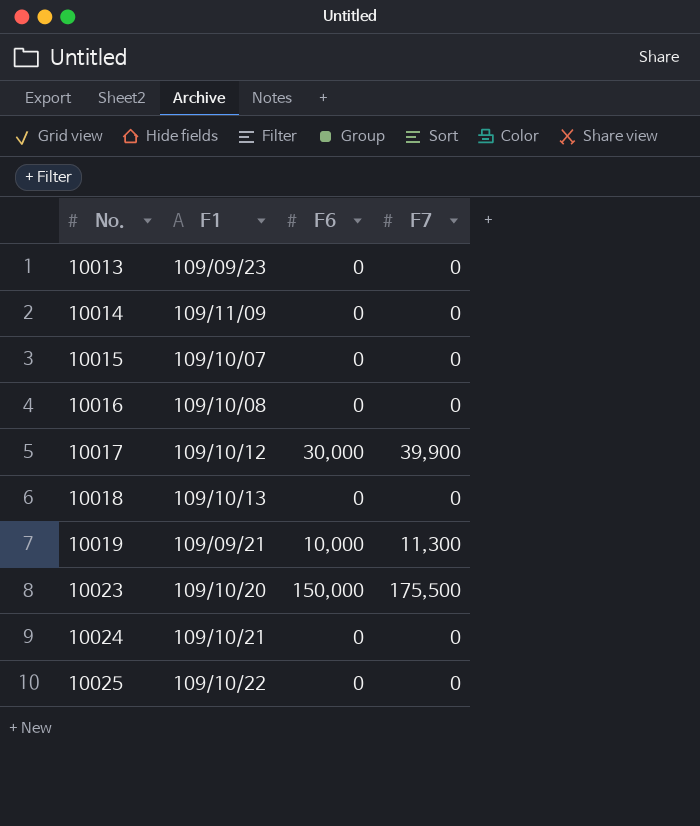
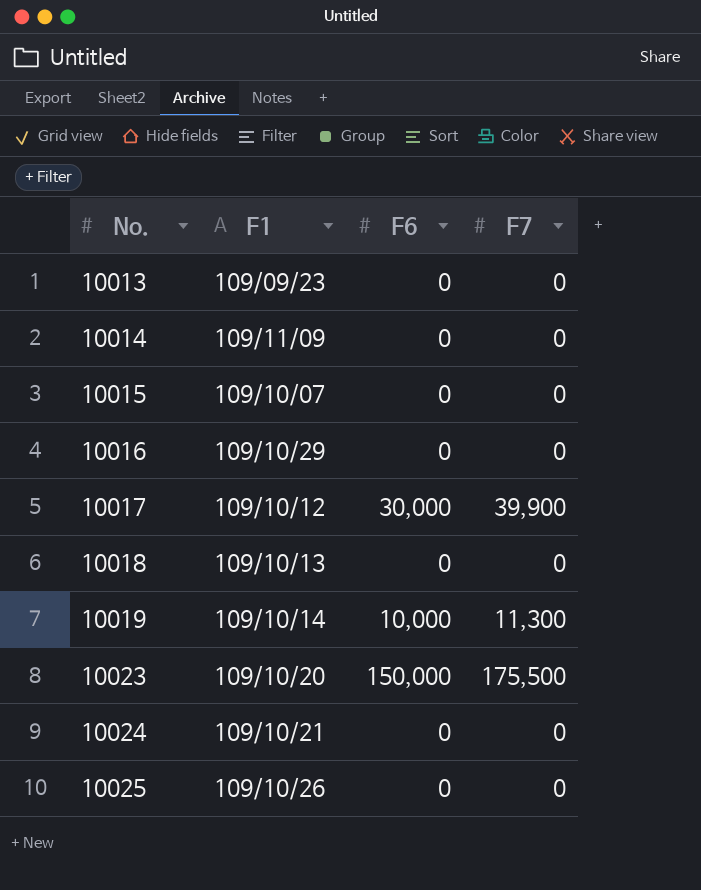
10016 | F1: 109/10/08 -> 109/10/29
10019 | F1: 109/09/21 -> 109/10/14
10025 | F1: 109/10/22 -> 109/10/26

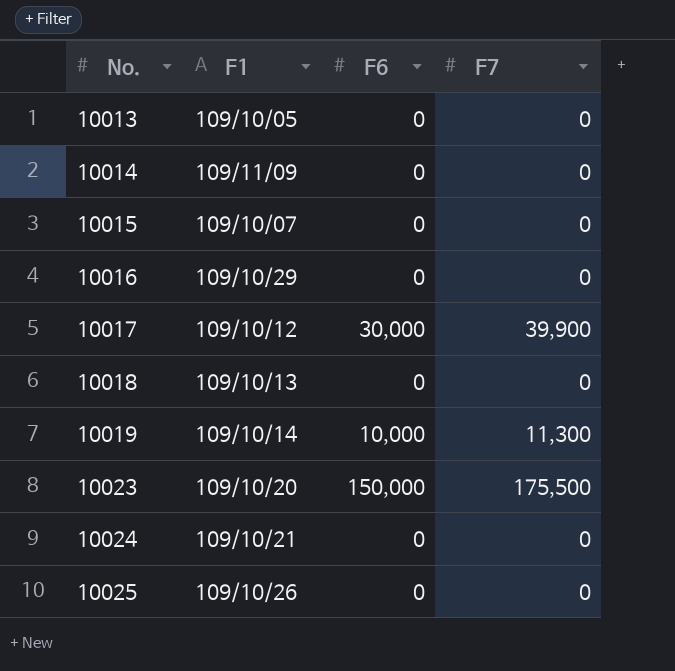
10013 | F1: 109/09/23 -> 109/10/05

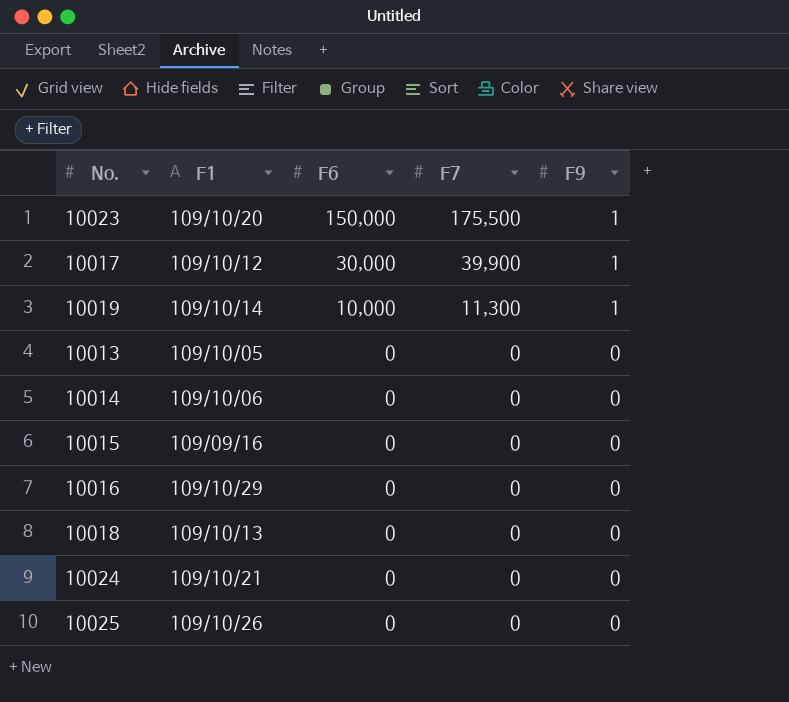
row order: No. ascending -> F6 descending
column F9 | position: none -> 5
10014 | F1: 109/11/09 -> 109/10/06
10015 | F1: 109/10/07 -> 109/09/16

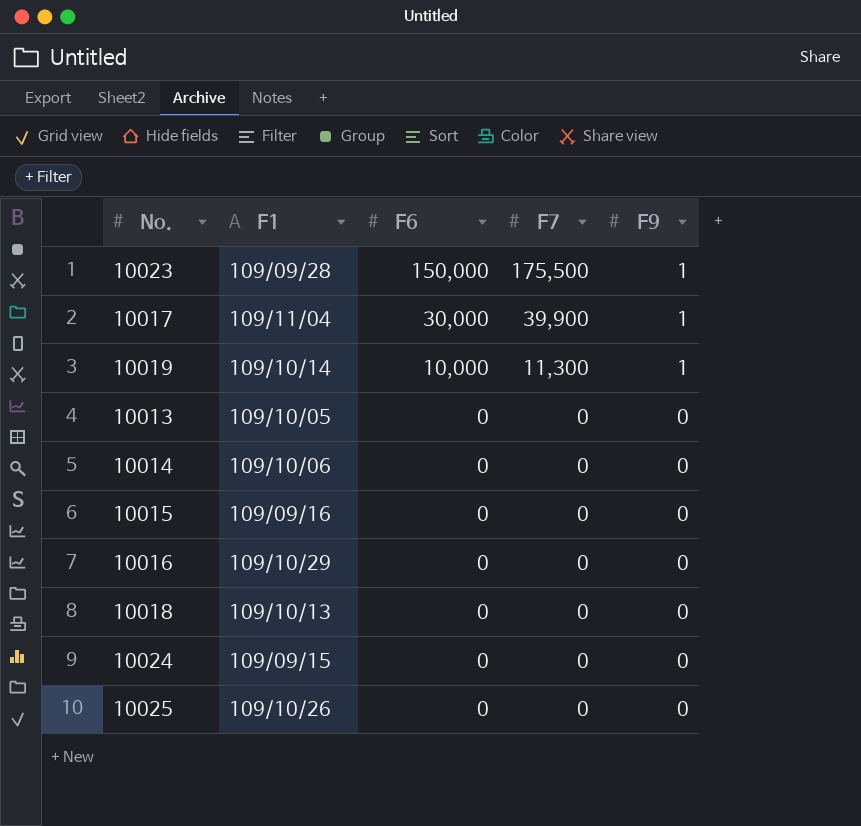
10023 | F1: 109/10/20 -> 109/09/28
10017 | F1: 109/10/12 -> 109/11/04
10024 | F1: 109/10/21 -> 109/09/15

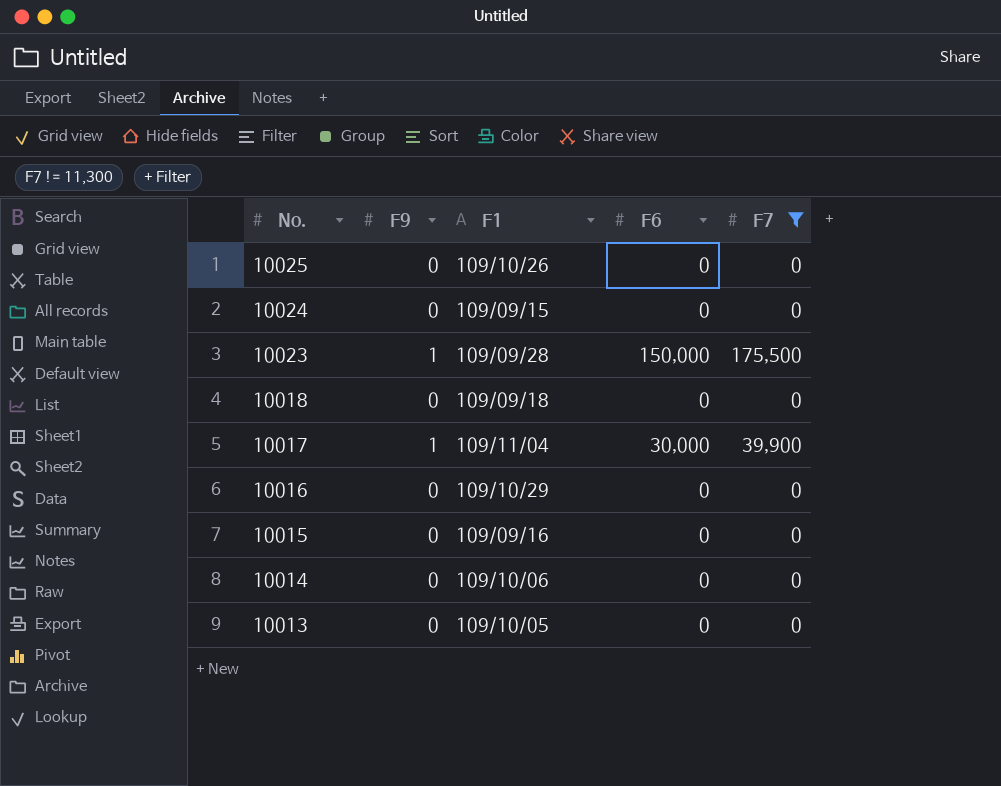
filter: none -> F7 != 11,300
row order: F6 descending -> No. descending
column F9 | position: 5 -> 2
10018 | F1: 109/10/13 -> 109/09/18

